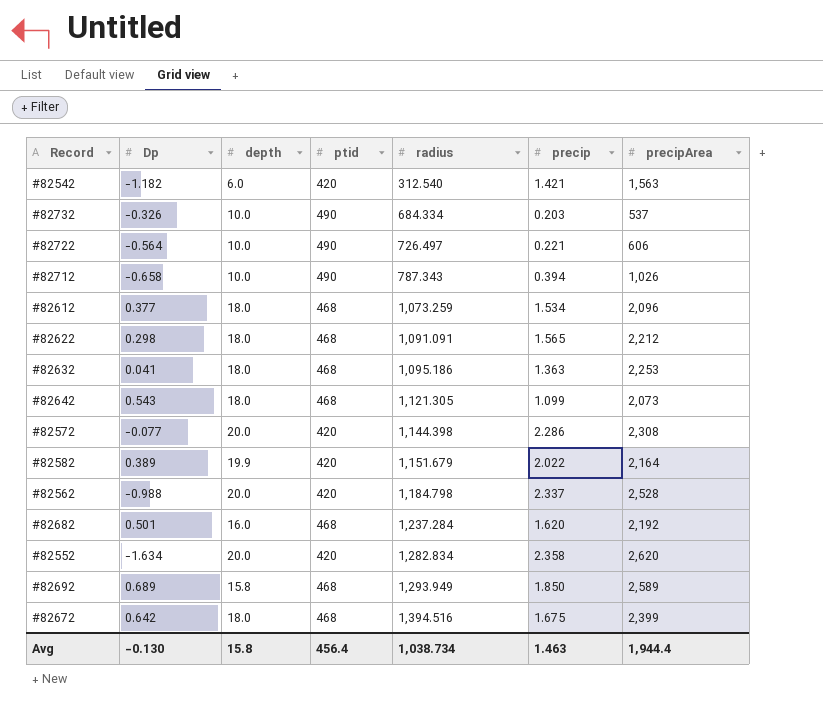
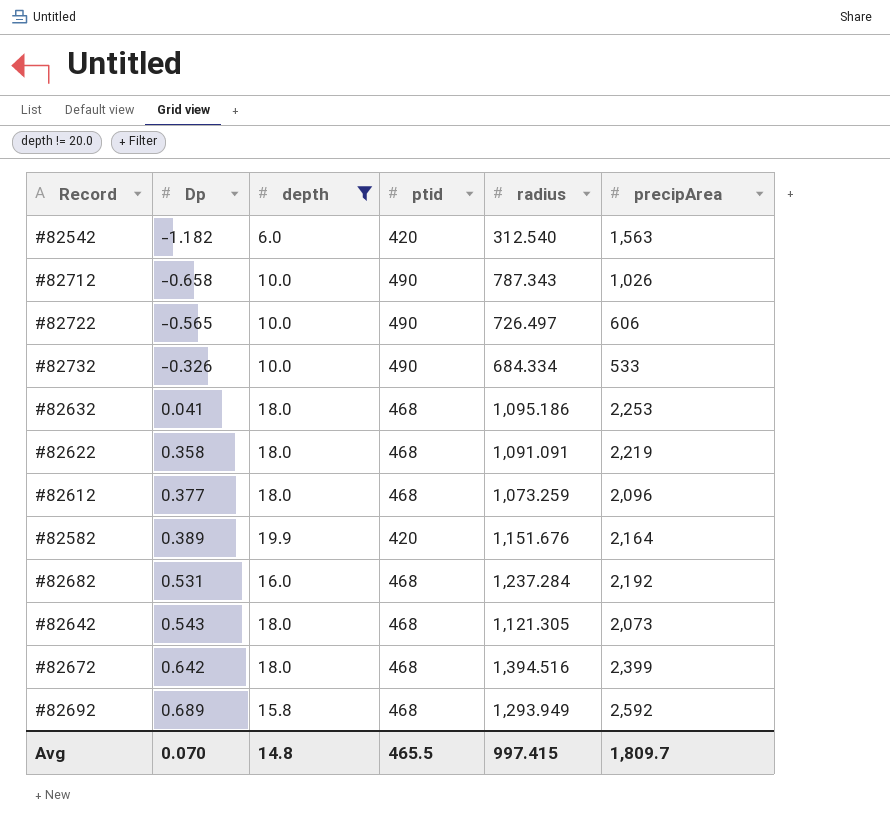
filter: none -> depth != 20.0
row order: radius ascending -> Dp ascending
column precip | position: 6 -> none
#82722 | Dp: -0.564 -> -0.565
#82732 | precipArea: 537 -> 533
#82622 | Dp: 0.298 -> 0.358
#82622 | precipArea: 2,212 -> 2,219
#82582 | radius: 1,151.679 -> 1,151.676
#82682 | Dp: 0.501 -> 0.531
#82692 | precipArea: 2,589 -> 2,592
Avg | Dp: -0.130 -> 0.070
Avg | depth: 15.8 -> 14.8
Avg | ptid: 456.4 -> 465.5
Avg | radius: 1,038.734 -> 997.415
Avg | precipArea: 1,944.4 -> 1,809.7

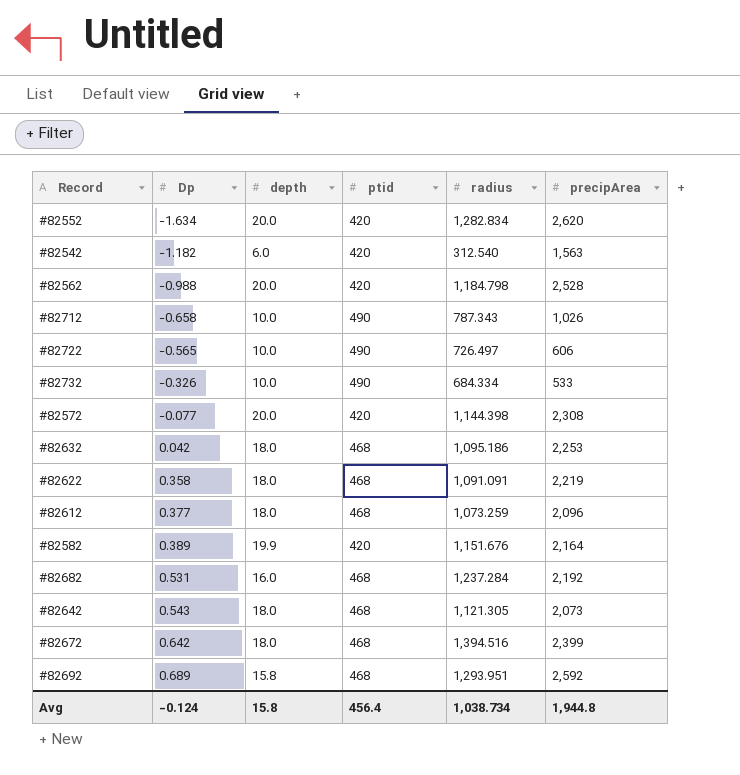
filter: depth != 20.0 -> none
#82632 | Dp: 0.041 -> 0.042
#82692 | radius: 1,293.949 -> 1,293.951
Avg | Dp: 0.070 -> -0.124
Avg | depth: 14.8 -> 15.8
Avg | ptid: 465.5 -> 456.4
Avg | radius: 997.415 -> 1,038.734
Avg | precipArea: 1,809.7 -> 1,944.8

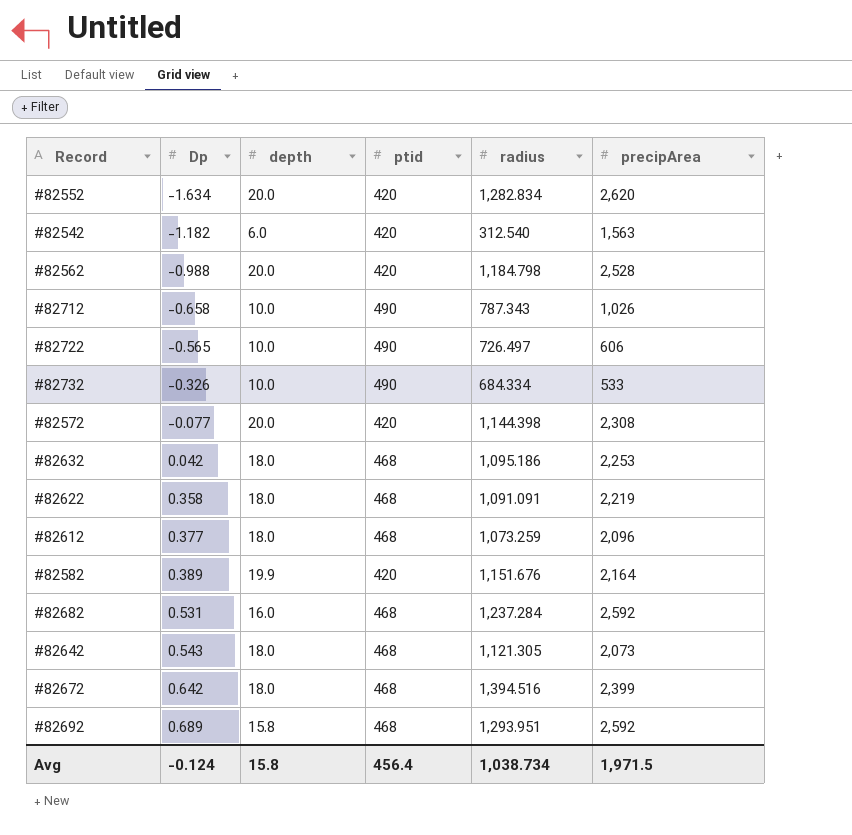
#82682 | precipArea: 2,192 -> 2,592
Avg | precipArea: 1,944.8 -> 1,971.5

